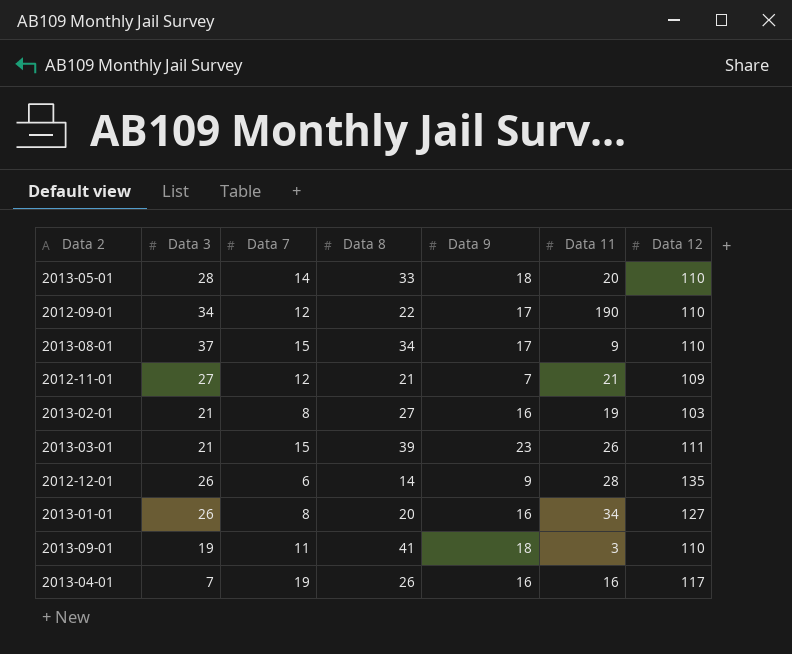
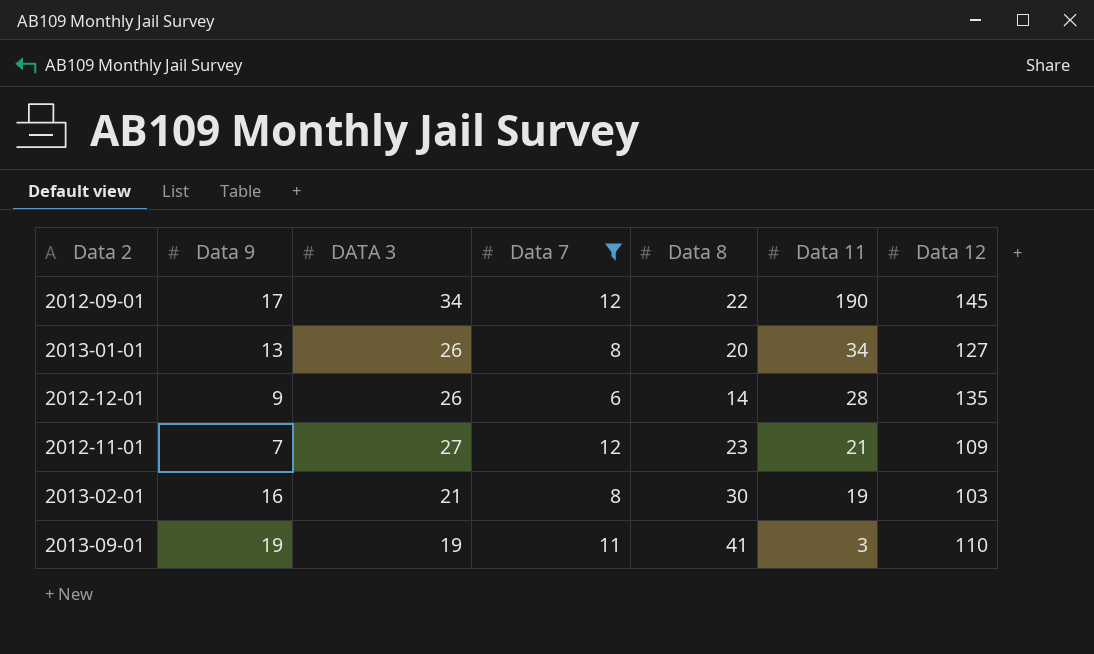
filter: none -> Data 7 <= 12
row order: none -> Data 11 descending
column Data 9 | position: 5 -> 2
column name: Data 3 -> DATA 3
2012-09-01 | Data 12: 110 -> 145
2013-01-01 | Data 9: 16 -> 13
2012-11-01 | Data 8: 21 -> 23
2013-02-01 | Data 8: 27 -> 30
2013-09-01 | Data 9: 18 -> 19

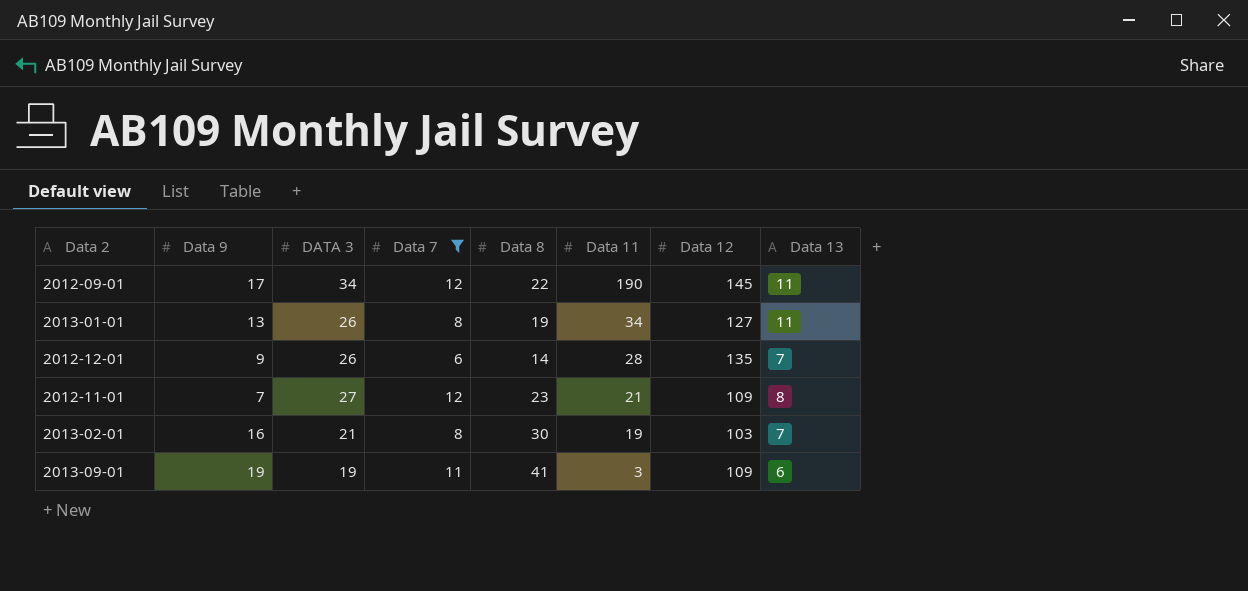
column Data 13 | position: none -> 8
2013-01-01 | Data 8: 20 -> 19
2013-09-01 | Data 12: 110 -> 109

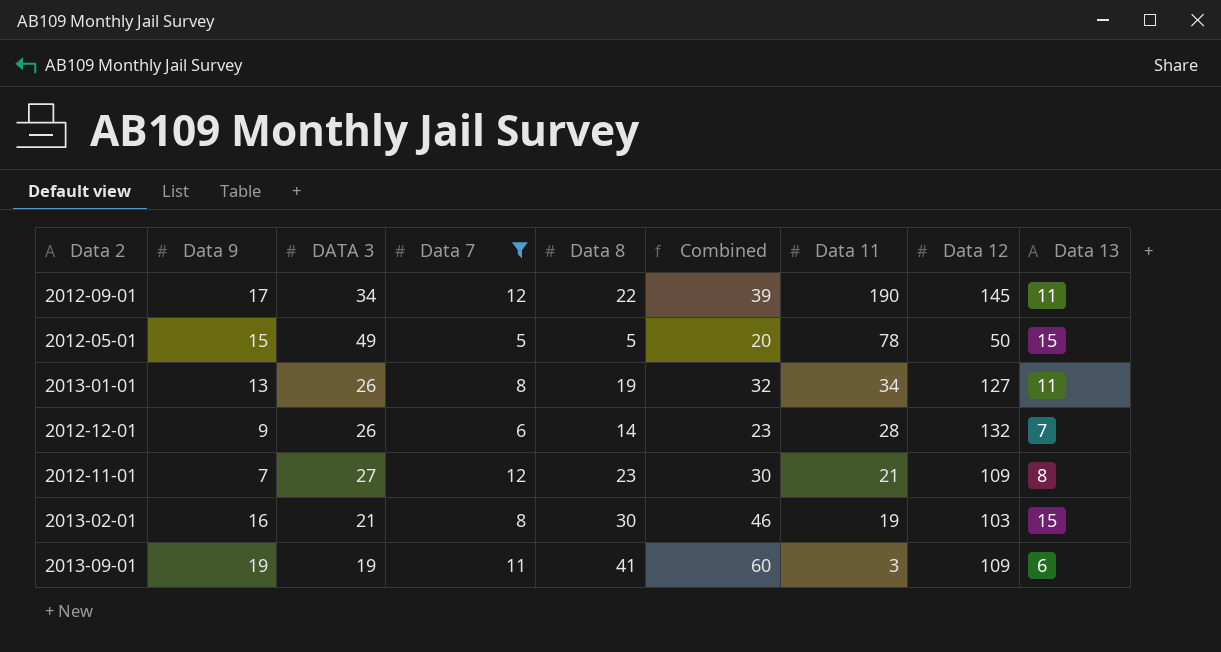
column Combined | formula: none -> [Data 9] + [Data 8]
row 2012-05-01: none -> 15 | 49 | 5 | 5 | 20 | 78 | 50 | 15
2012-12-01 | Data 12: 135 -> 132
2013-02-01 | Data 13: 7 -> 15

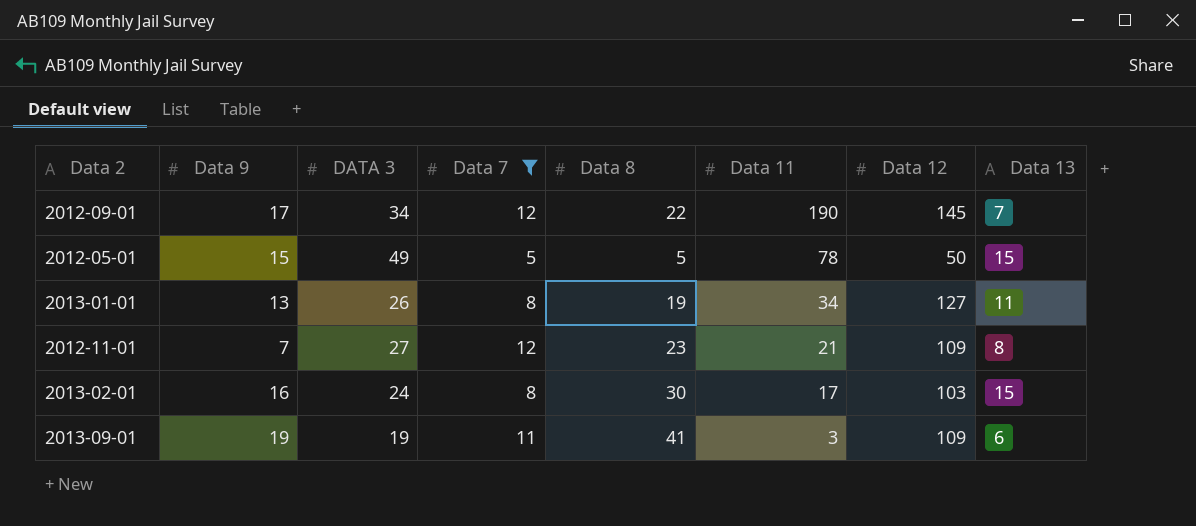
column Combined | formula: [Data 9] + [Data 8] -> none
row 2012-12-01: 9 | 26 | 6 | 14 | 23 | 28 | 132 | 7 -> none
2012-09-01 | Data 13: 11 -> 7
2013-02-01 | DATA 3: 21 -> 24
2013-02-01 | Data 11: 19 -> 17

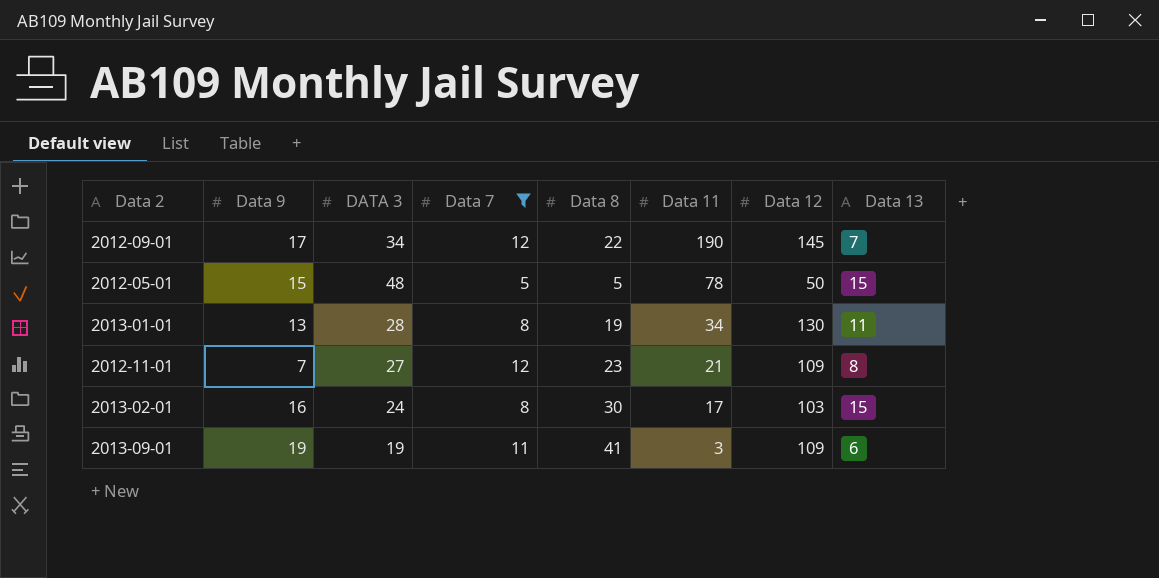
2012-05-01 | DATA 3: 49 -> 48
2013-01-01 | DATA 3: 26 -> 28
2013-01-01 | Data 12: 127 -> 130

